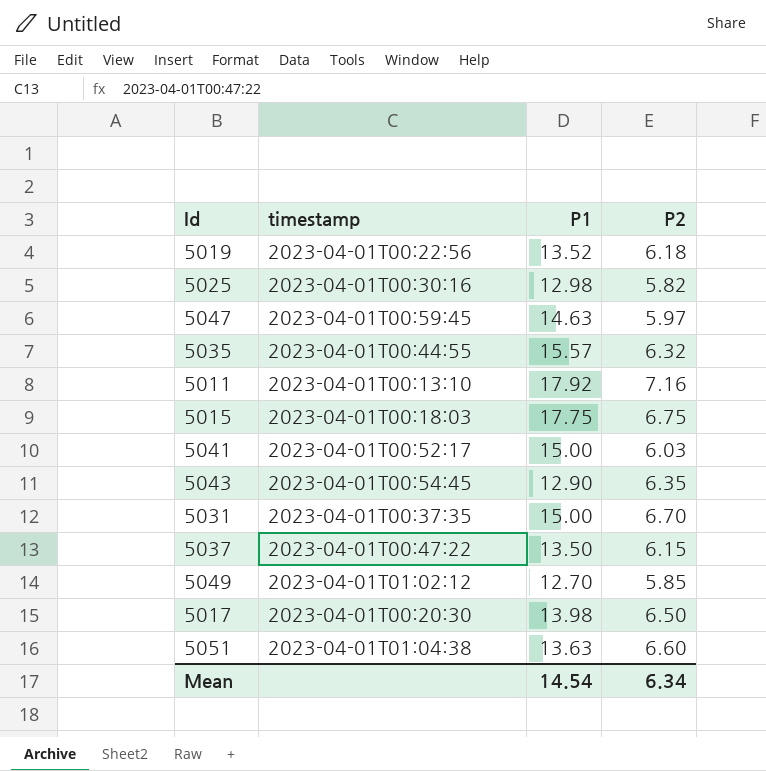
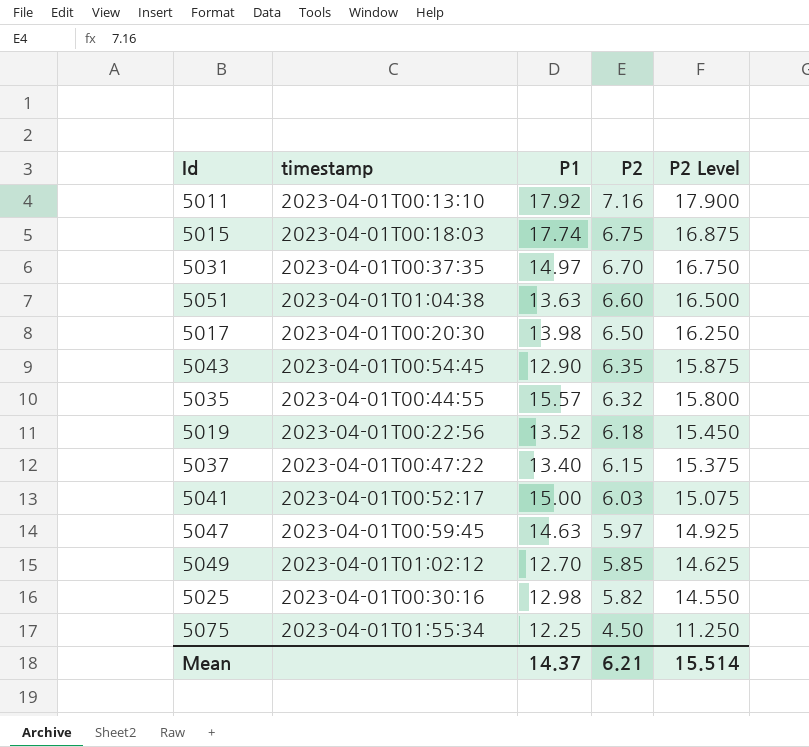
row order: none -> P2 descending
column P2 Level | formula: none -> [P2] * 2.5
5015 | P1: 17.75 -> 17.74
5031 | P1: 15.00 -> 14.97
5037 | P1: 13.50 -> 13.40
row 5075: none -> 2023-04-01T01:55:34 | 12.25 | 4.50 | 11.250
Mean | P1: 14.54 -> 14.37
Mean | P2: 6.34 -> 6.21

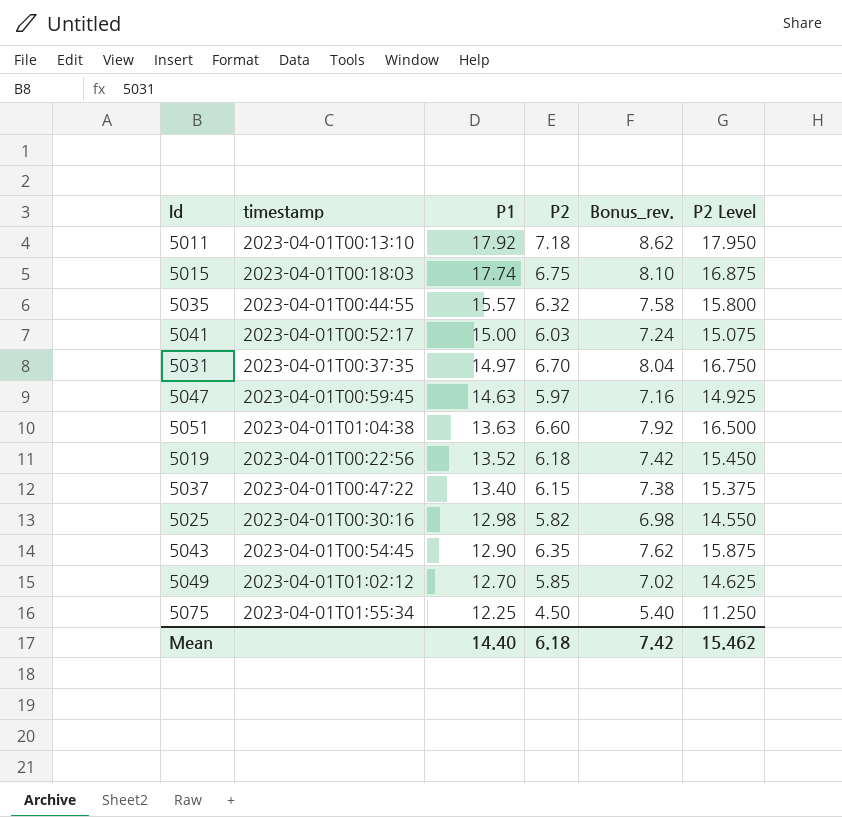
row order: P2 descending -> P1 descending
column Bonus_rev. | formula: none -> [P2] * 1.2
row 5017: 2023-04-01T00:20:30 | 13.98 | 6.50 | 16.250 -> none
5011 | P2: 7.16 -> 7.18
5011 | P2 Level: 17.900 -> 17.950
Mean | P1: 14.37 -> 14.40
Mean | P2: 6.21 -> 6.18
Mean | P2 Level: 15.514 -> 15.462

